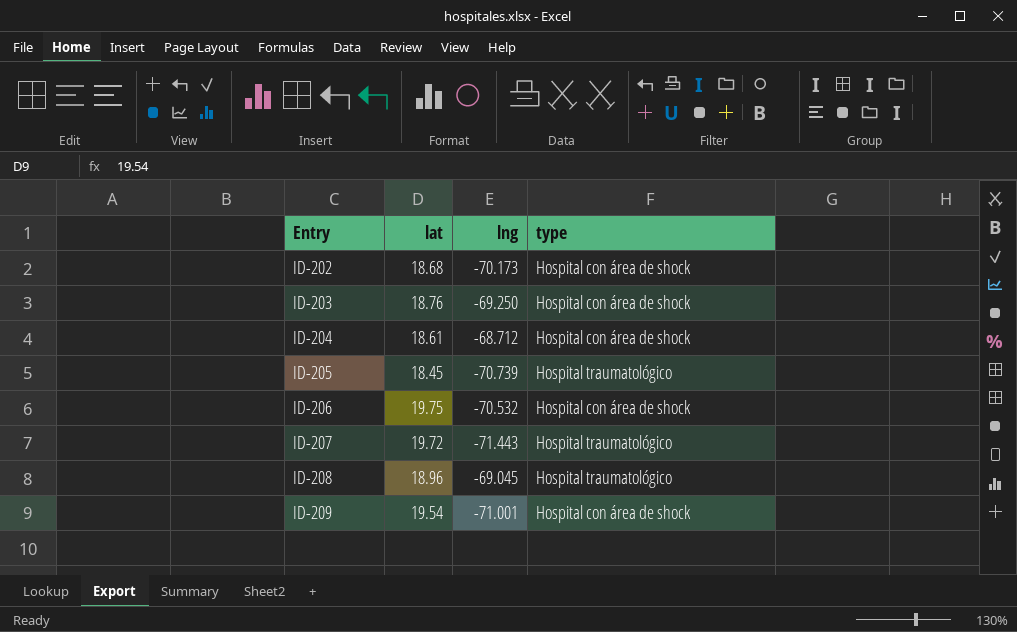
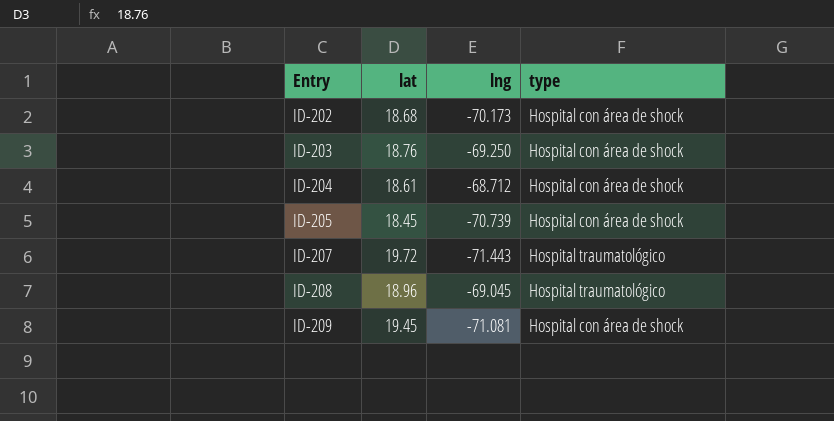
row ID-206: 19.75 | -70.532 | Hospital con área de shock -> none
ID-205 | type: Hospital traumatológico -> Hospital con área de shock
ID-209 | lat: 19.54 -> 19.45
ID-209 | lng: -71.001 -> -71.081

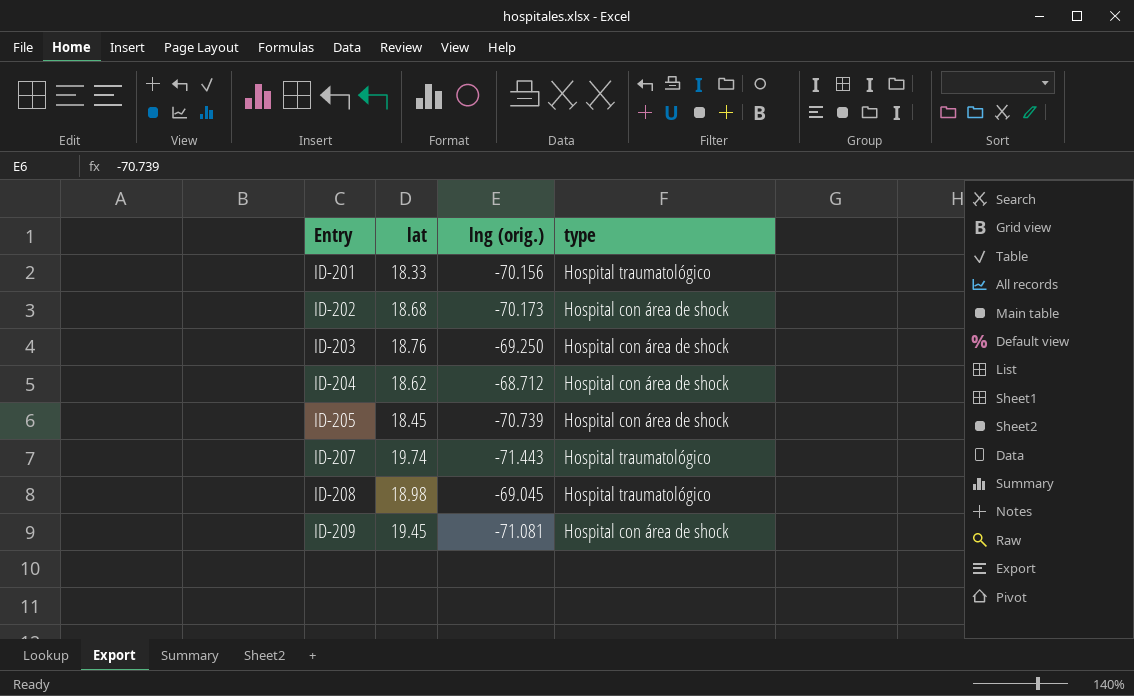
column name: lng -> lng (orig.)
row ID-201: none -> 18.33 | -70.156 | Hospital traumatológico
ID-204 | lat: 18.61 -> 18.62
ID-207 | lat: 19.72 -> 19.74
ID-208 | lat: 18.96 -> 18.98

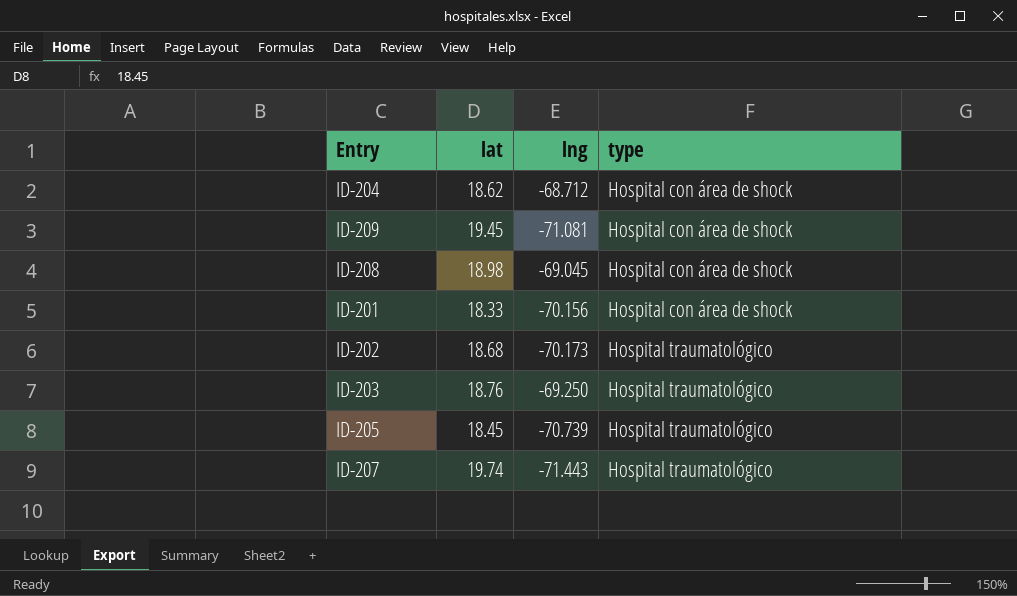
row order: Entry ascending -> type ascending
column name: lng (orig.) -> lng
ID-208 | type: Hospital traumatológico -> Hospital con área de shock
ID-201 | type: Hospital traumatológico -> Hospital con área de shock
ID-202 | type: Hospital con área de shock -> Hospital traumatológico
ID-203 | type: Hospital con área de shock -> Hospital traumatológico
ID-205 | type: Hospital con área de shock -> Hospital traumatológico

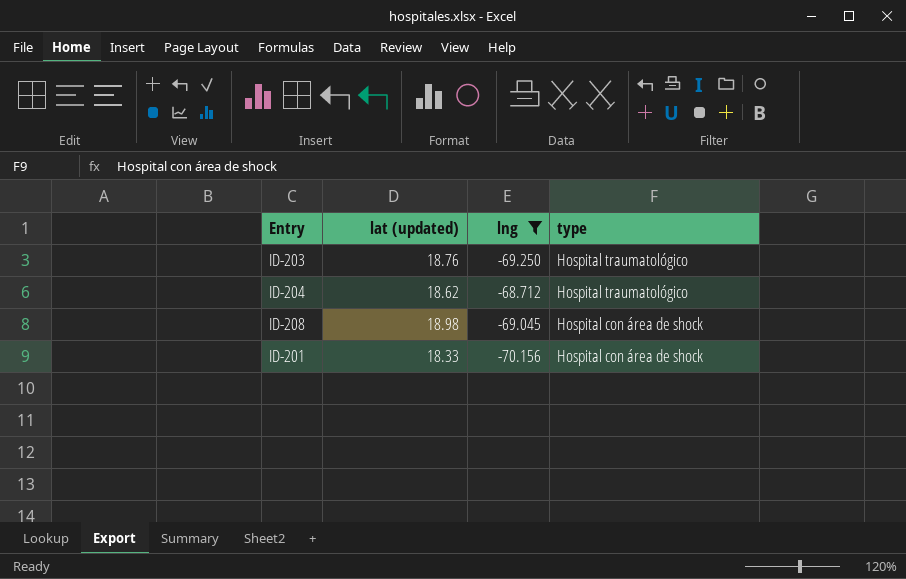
filter: none -> lng >= -70.156
row order: type ascending -> type descending
column name: lat -> lat (updated)
ID-204 | type: Hospital con área de shock -> Hospital traumatológico

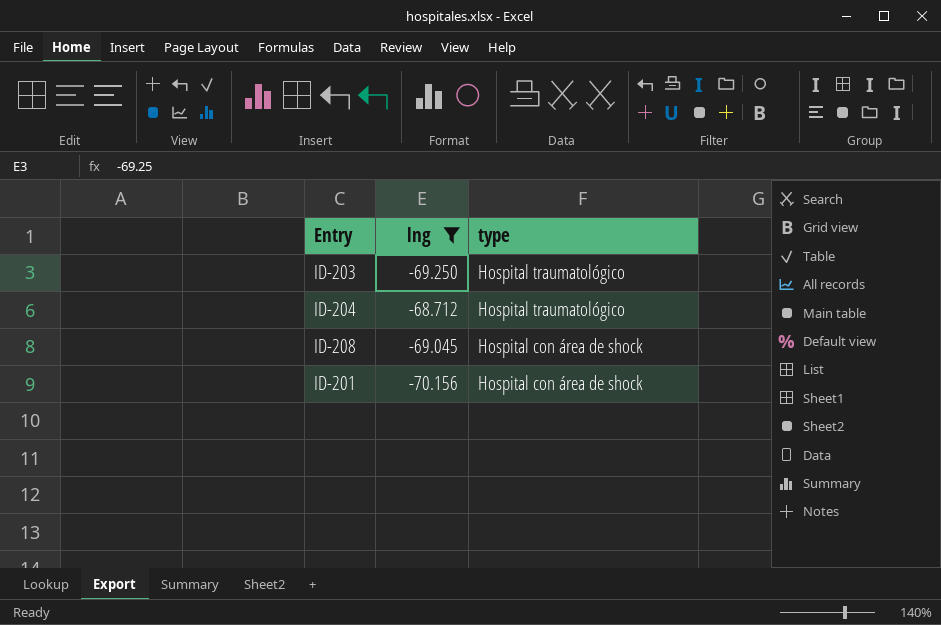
column lat (updated) | position: 2 -> none

